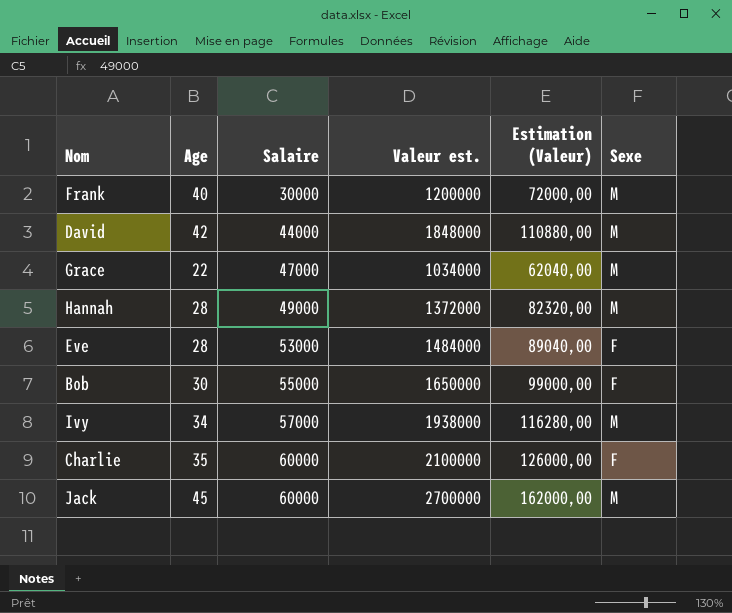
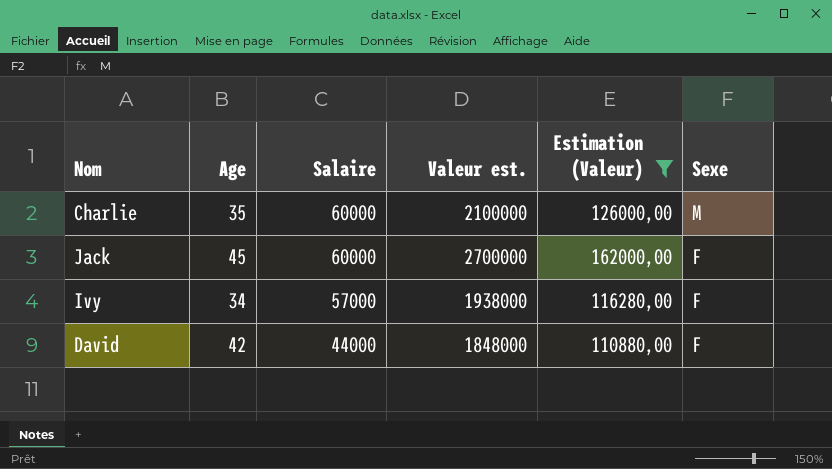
filter: none -> Estimation (Valeur) >= 110880,00
row order: Salaire ascending -> Salaire descending
Charlie | Sexe: F -> M
Jack | Sexe: M -> F
Ivy | Sexe: M -> F
David | Sexe: M -> F

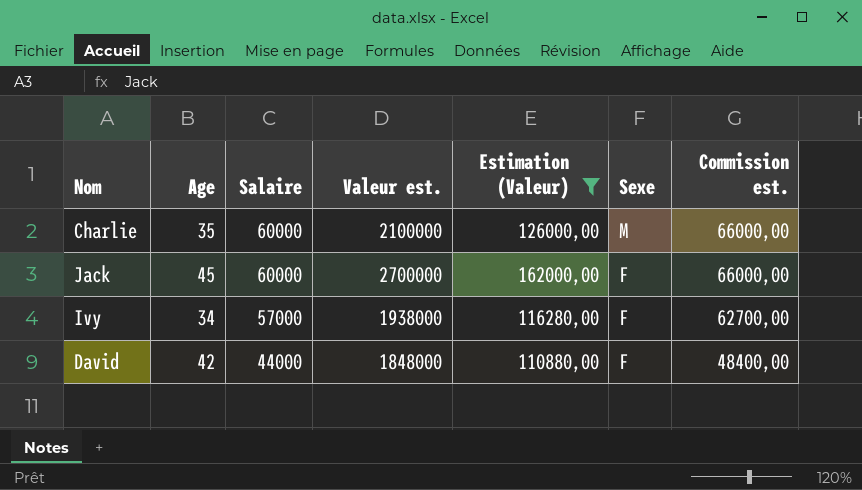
column Commission est. | formula: none -> [Salaire] * 1,1

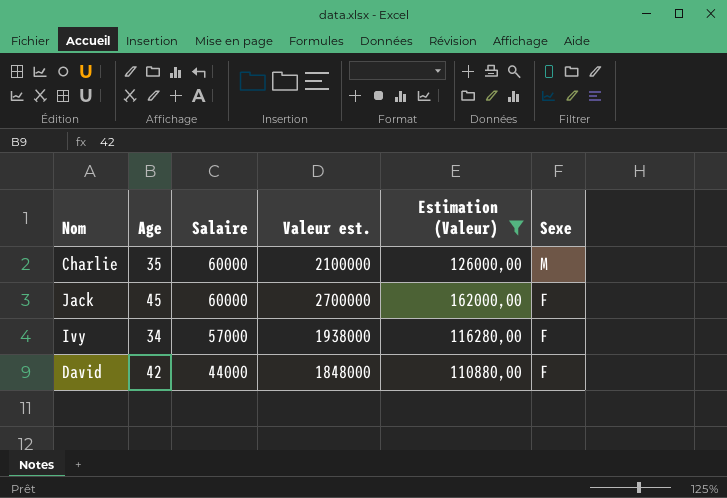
column Commission est. | formula: [Salaire] * 1,1 -> none

